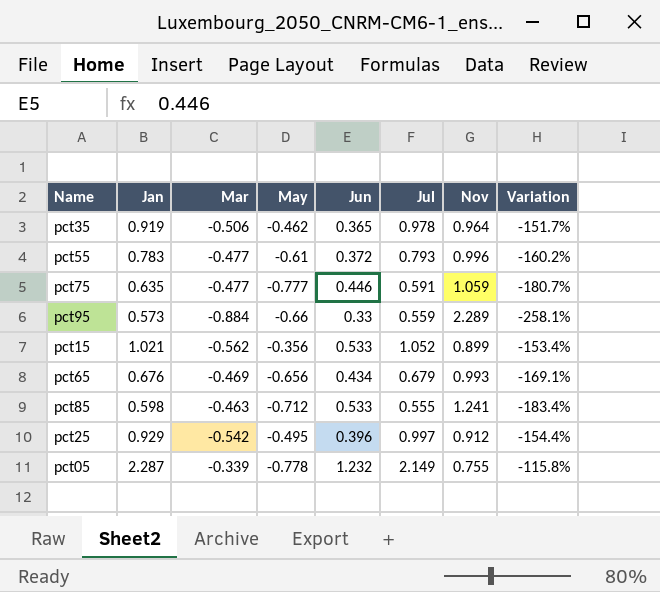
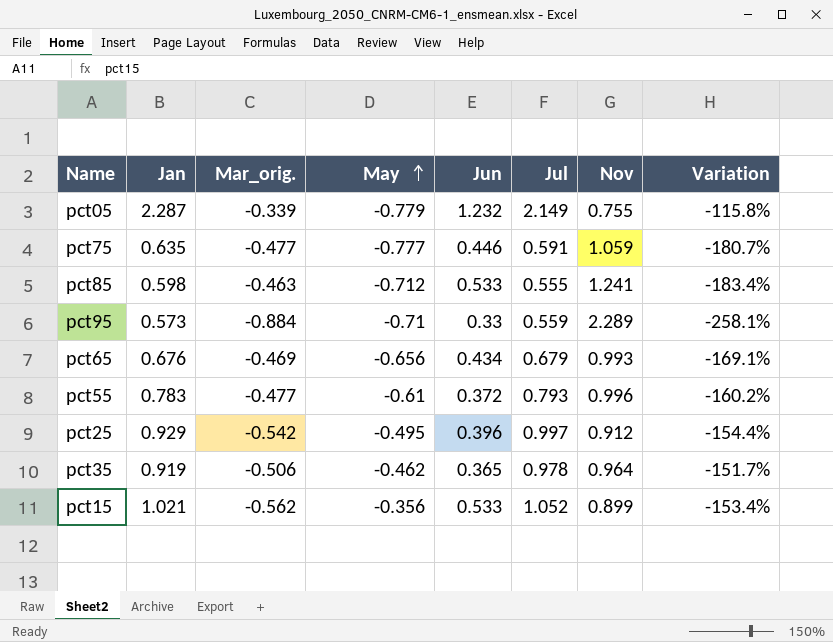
row order: none -> May ascending
column name: Mar -> Mar_orig.
pct05 | May: -0.778 -> -0.779
pct95 | May: -0.66 -> -0.71

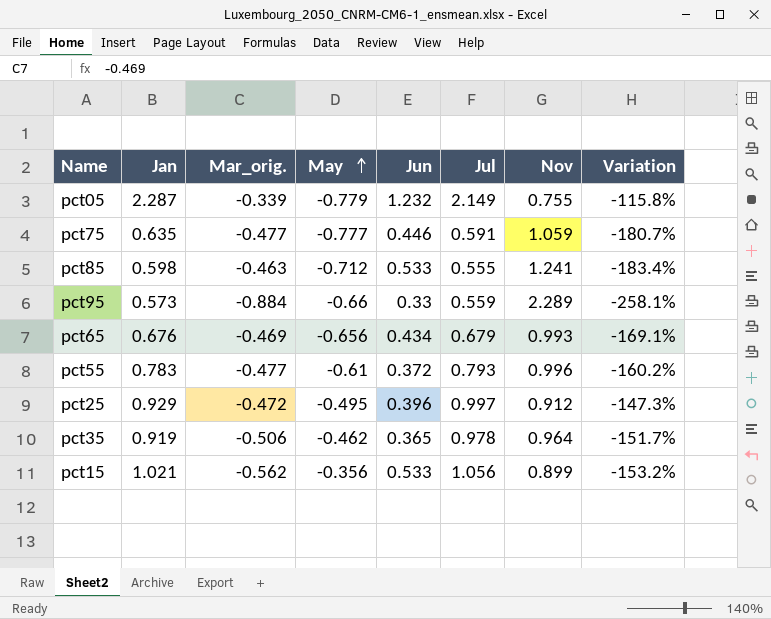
pct95 | May: -0.71 -> -0.66
pct25 | Mar_orig.: -0.542 -> -0.472
pct25 | Variation: -154.4% -> -147.3%
pct15 | Jul: 1.052 -> 1.056
pct15 | Variation: -153.4% -> -153.2%

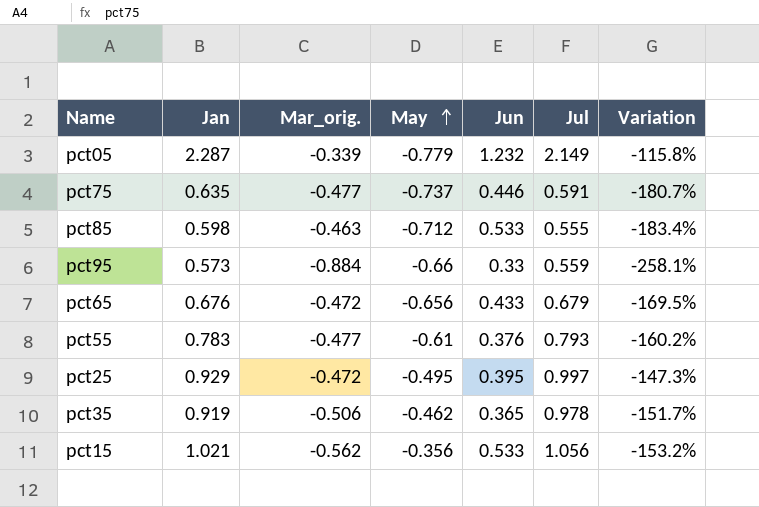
column Nov | position: 7 -> none
pct75 | May: -0.777 -> -0.737
pct65 | Mar_orig.: -0.469 -> -0.472
pct65 | Jun: 0.434 -> 0.433
pct65 | Variation: -169.1% -> -169.5%
pct55 | Jun: 0.372 -> 0.376
pct25 | Jun: 0.396 -> 0.395

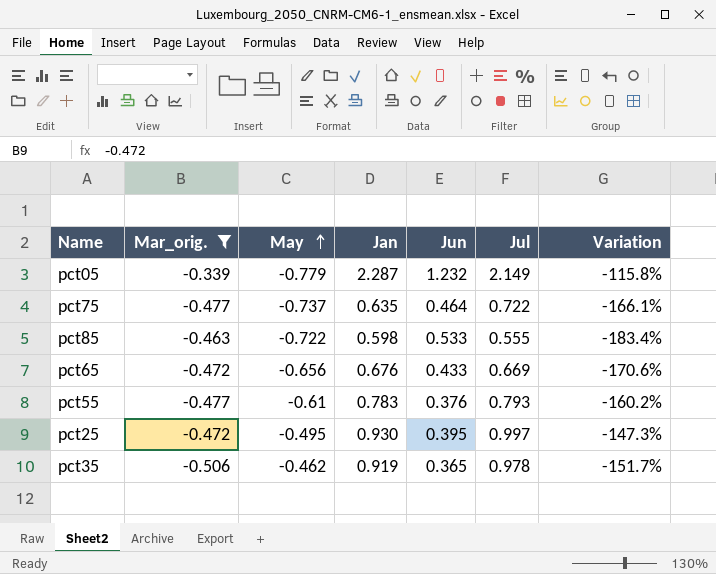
filter: none -> Mar_orig. >= -0.506
column Jan | position: 2 -> 4
pct75 | Jun: 0.446 -> 0.464
pct75 | Jul: 0.591 -> 0.722
pct75 | Variation: -180.7% -> -166.1%
pct85 | May: -0.712 -> -0.722
pct65 | Jul: 0.679 -> 0.669
pct65 | Variation: -169.5% -> -170.6%
pct25 | Jan: 0.929 -> 0.930

